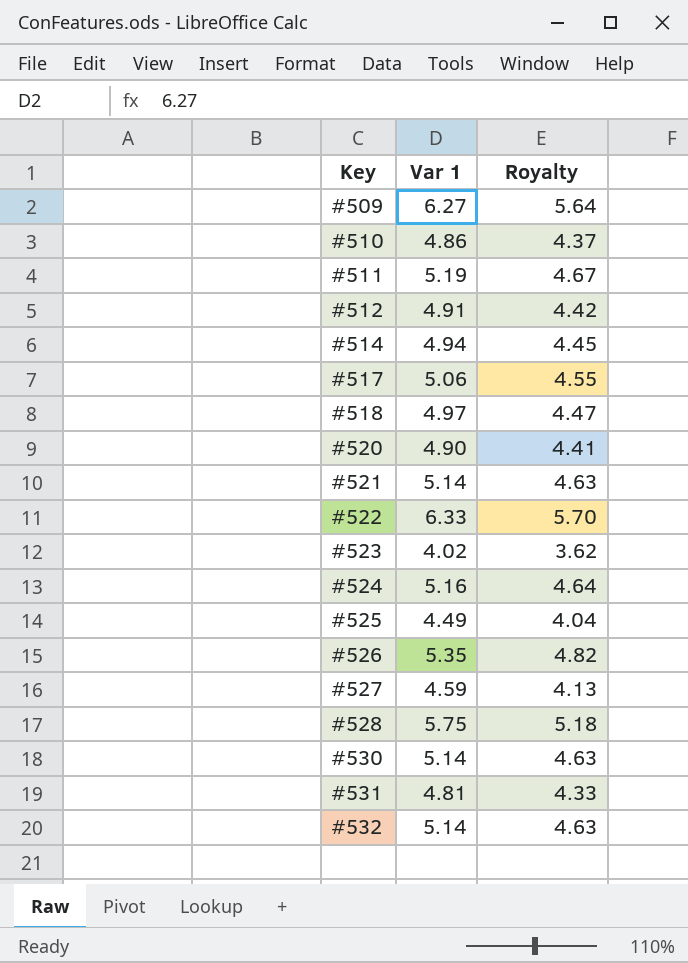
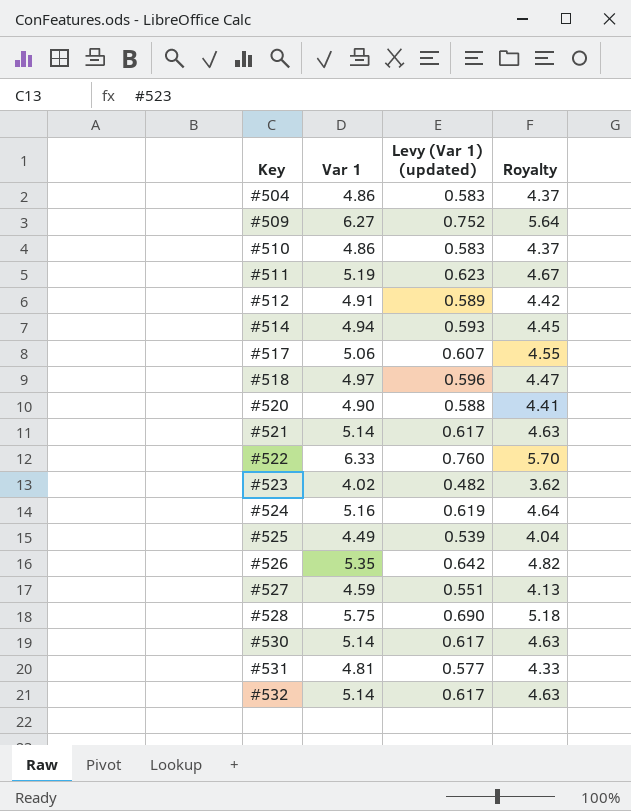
column Levy (Var 1) (updated) | formula: none -> [Var 1] * 0.12
row #504: none -> 4.86 | 0.583 | 4.37

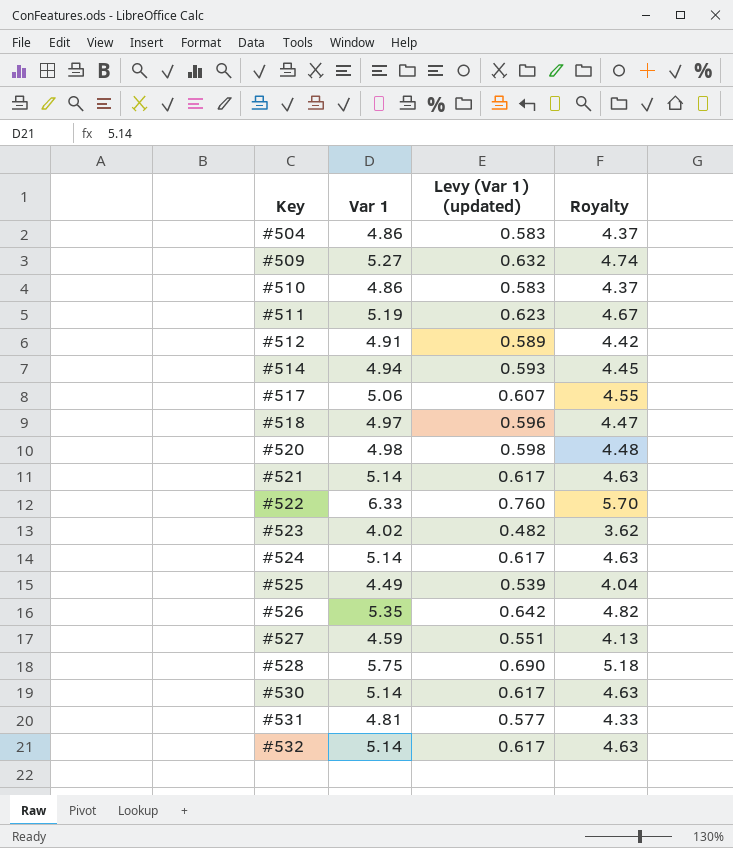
#509 | Var 1: 6.27 -> 5.27
#509 | Levy (Var 1) (updated): 0.752 -> 0.632
#509 | Royalty: 5.64 -> 4.74
#520 | Var 1: 4.90 -> 4.98
#520 | Levy (Var 1) (updated): 0.588 -> 0.598
#520 | Royalty: 4.41 -> 4.48
#524 | Var 1: 5.16 -> 5.14
#524 | Levy (Var 1) (updated): 0.619 -> 0.617
#524 | Royalty: 4.64 -> 4.63

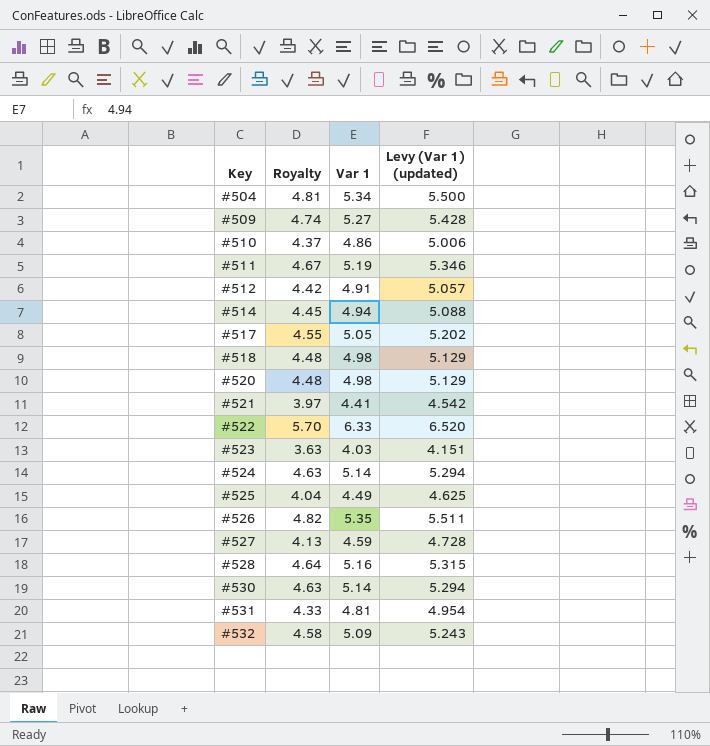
column Royalty | position: 4 -> 2
column Levy (Var 1) (updated) | formula: [Var 1] * 0.12 -> [Var 1] * 1.03
#504 | Royalty: 4.37 -> 4.81
#504 | Var 1: 4.86 -> 5.34
#517 | Var 1: 5.06 -> 5.05
#518 | Royalty: 4.47 -> 4.48
#518 | Var 1: 4.97 -> 4.98
#521 | Royalty: 4.63 -> 3.97
#521 | Var 1: 5.14 -> 4.41
#523 | Royalty: 3.62 -> 3.63
#523 | Var 1: 4.02 -> 4.03
#528 | Royalty: 5.18 -> 4.64
#528 | Var 1: 5.75 -> 5.16
#532 | Royalty: 4.63 -> 4.58
#532 | Var 1: 5.14 -> 5.09

